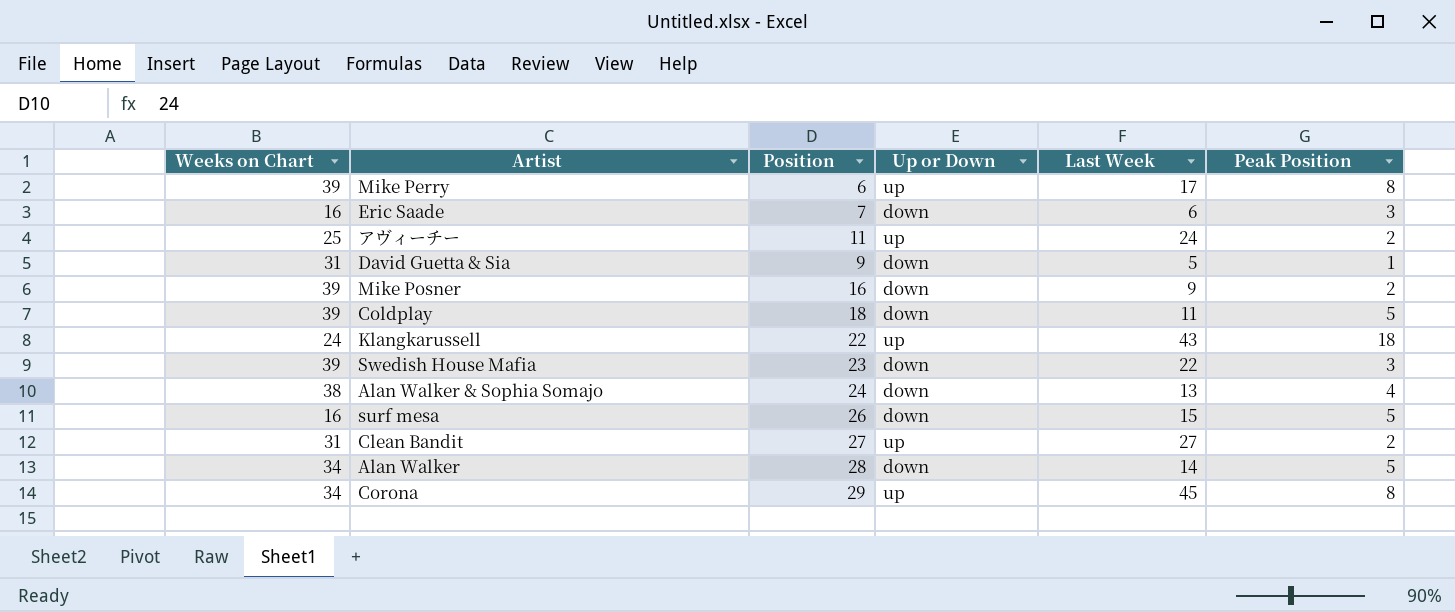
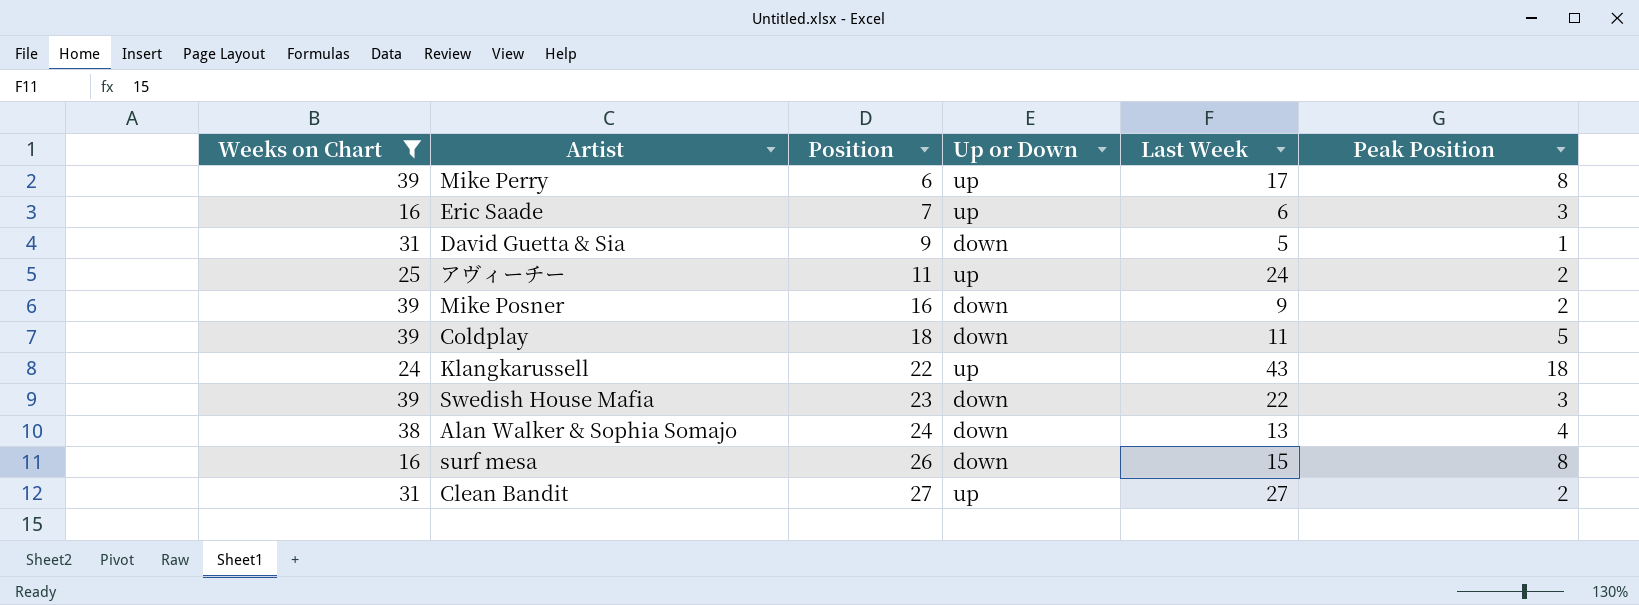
filter: none -> Weeks on Chart != 34
row order: none -> Position ascending
Eric Saade | Up or Down: down -> up
surf mesa | Peak Position: 5 -> 8

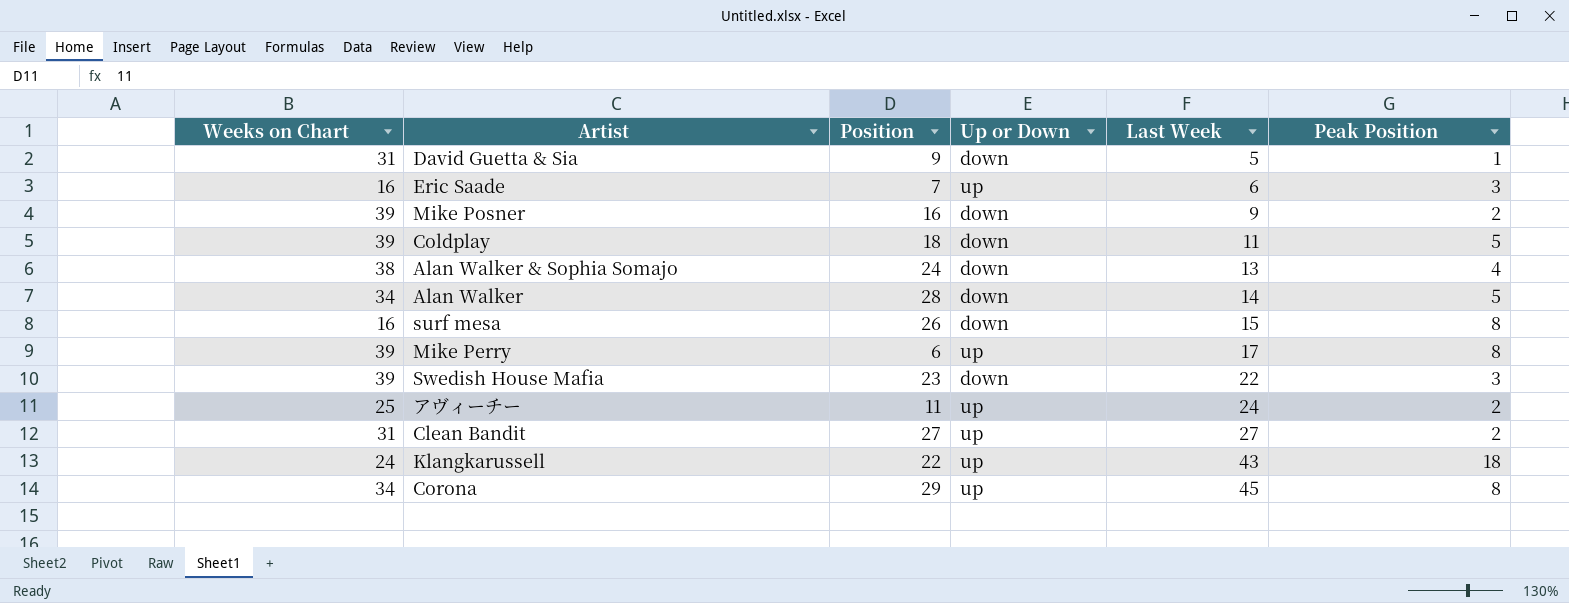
filter: Weeks on Chart != 34 -> none
row order: Position ascending -> Last Week ascending

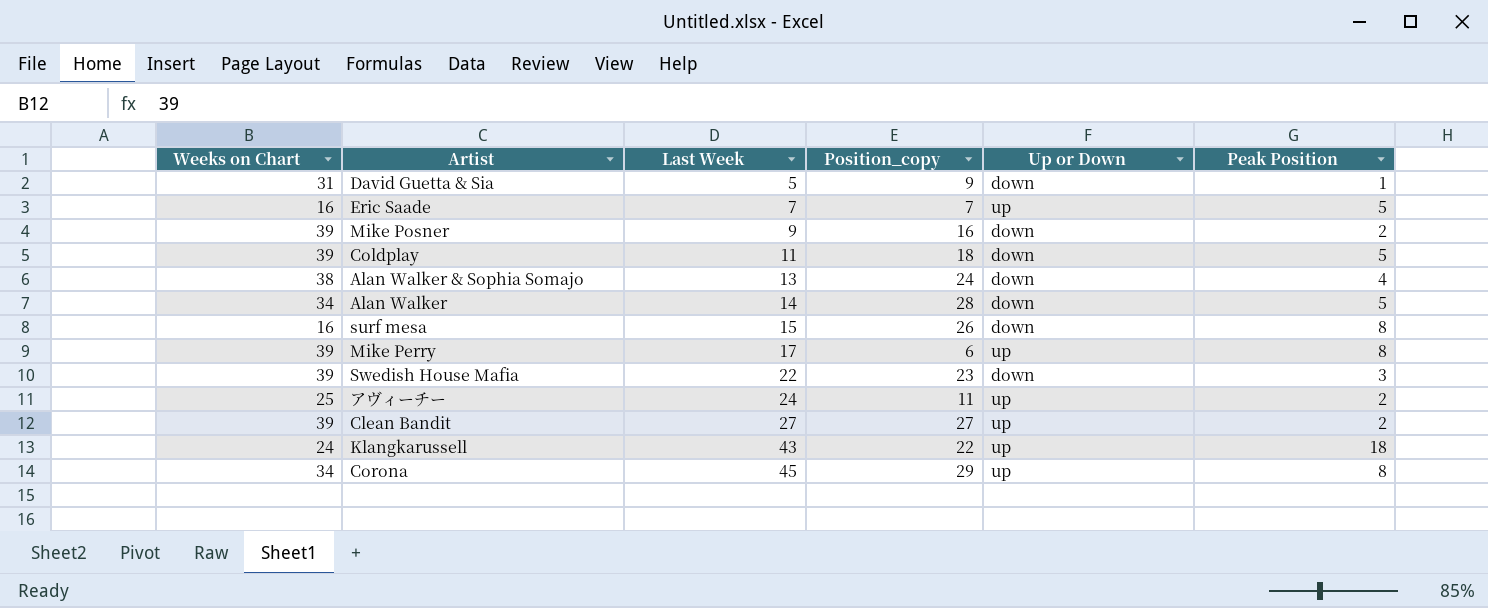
column Last Week | position: 5 -> 3
column name: Position -> Position_copy
Eric Saade | Last Week: 6 -> 7
Eric Saade | Peak Position: 3 -> 5
Clean Bandit | Weeks on Chart: 31 -> 39

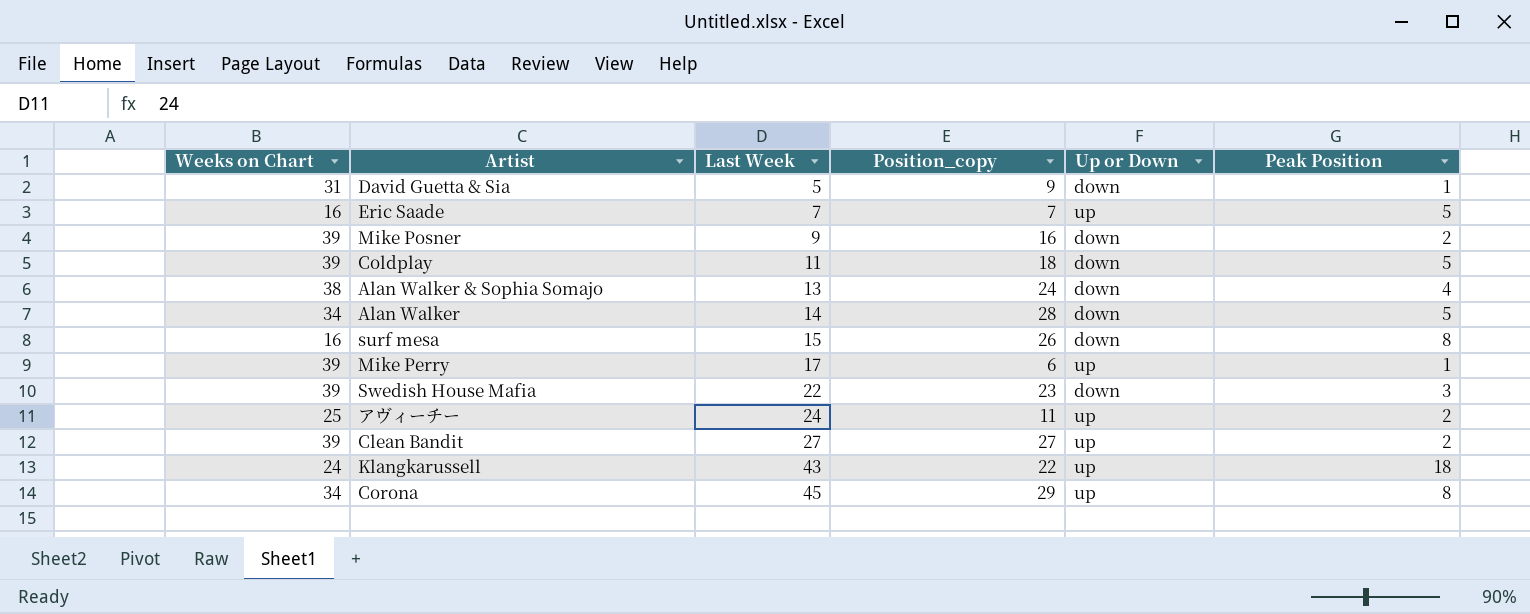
Mike Perry | Peak Position: 8 -> 1

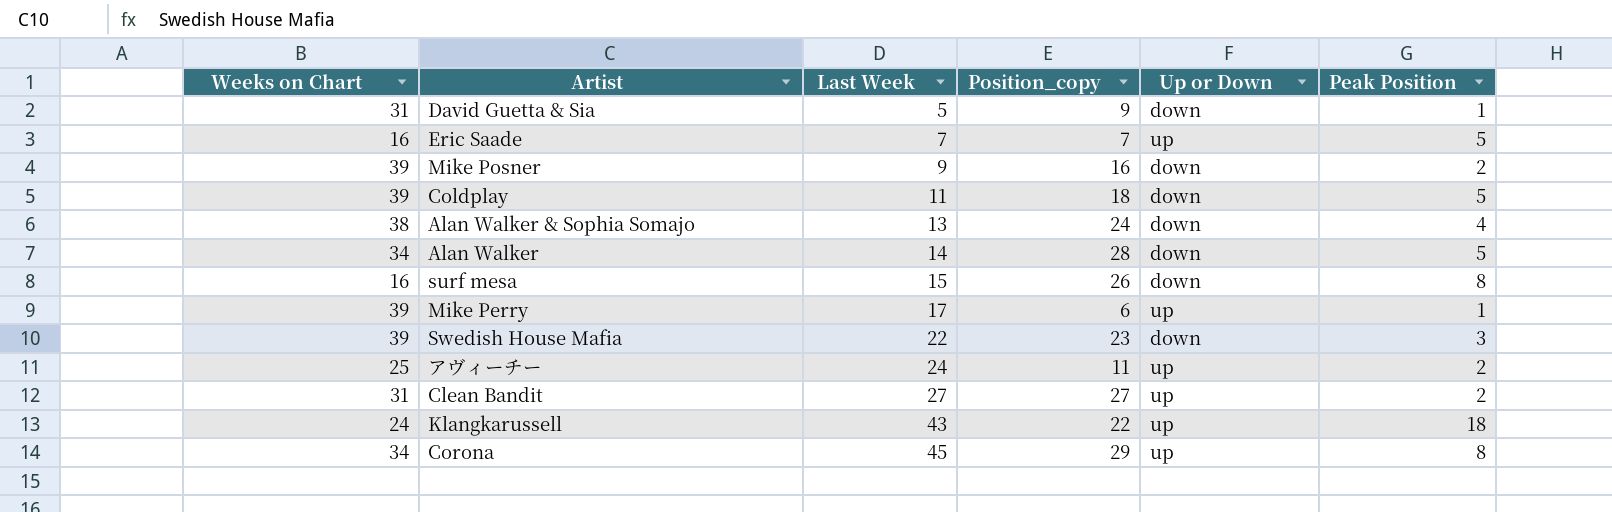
Clean Bandit | Weeks on Chart: 39 -> 31

